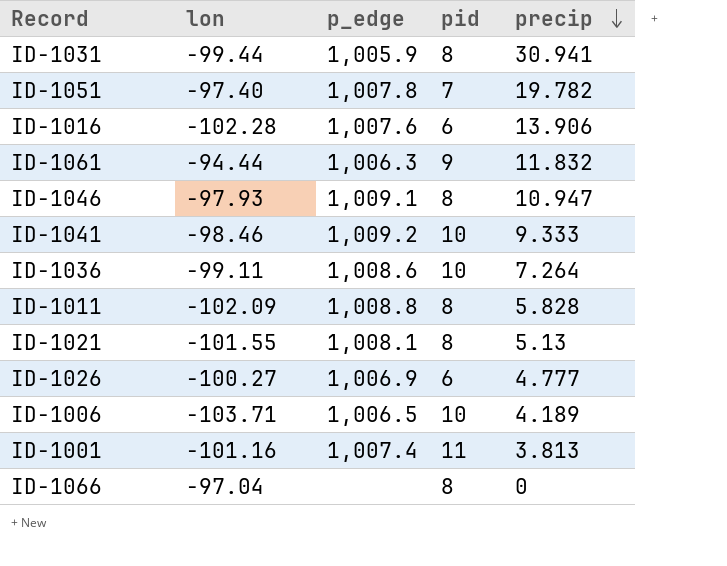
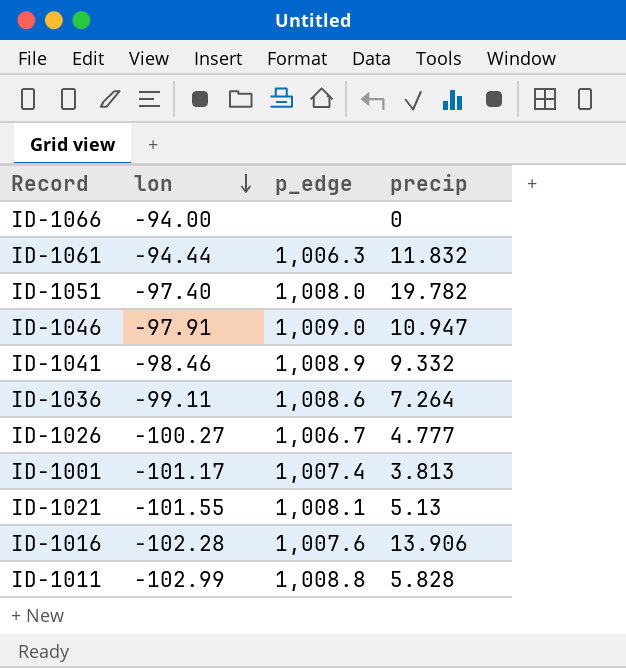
row order: precip descending -> lon descending
column pid | position: 4 -> none
row ID-1031: -99.44 | 1,005.9 | 8 | 30.941 -> none
row ID-1006: -103.71 | 1,006.5 | 10 | 4.189 -> none
ID-1066 | lon: -97.04 -> -94.00
ID-1051 | p_edge: 1,007.8 -> 1,008.0
ID-1046 | lon: -97.93 -> -97.91
ID-1046 | p_edge: 1,009.1 -> 1,009.0
ID-1041 | p_edge: 1,009.2 -> 1,008.9
ID-1041 | precip: 9.333 -> 9.332
ID-1026 | p_edge: 1,006.9 -> 1,006.7
ID-1001 | lon: -101.16 -> -101.17
ID-1011 | lon: -102.09 -> -102.99

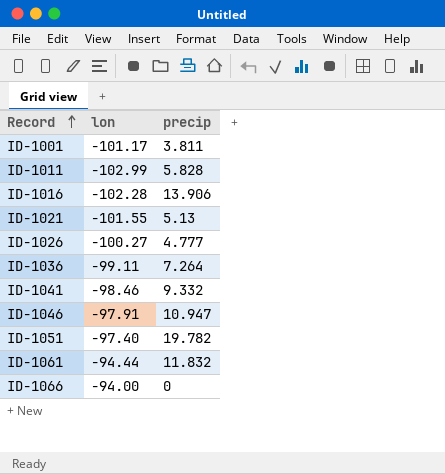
row order: lon descending -> Record ascending
column p_edge | position: 3 -> none
ID-1001 | precip: 3.813 -> 3.811

